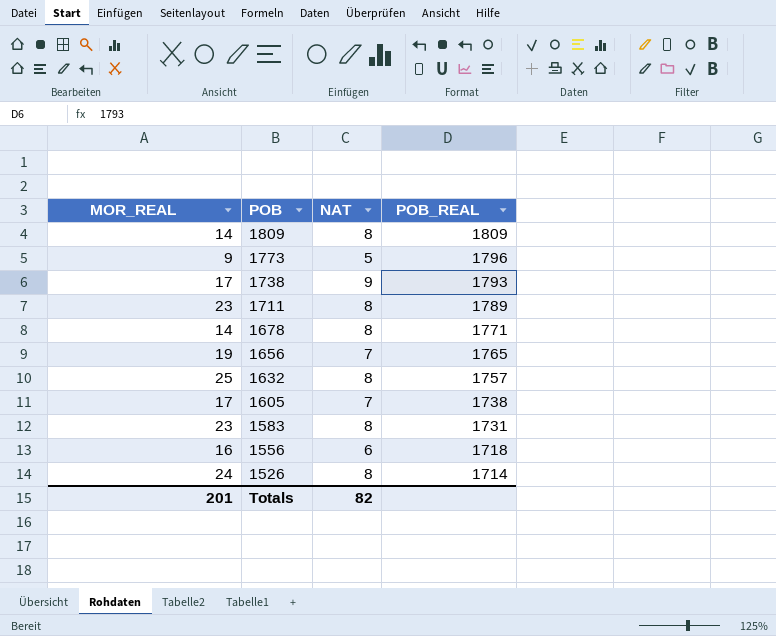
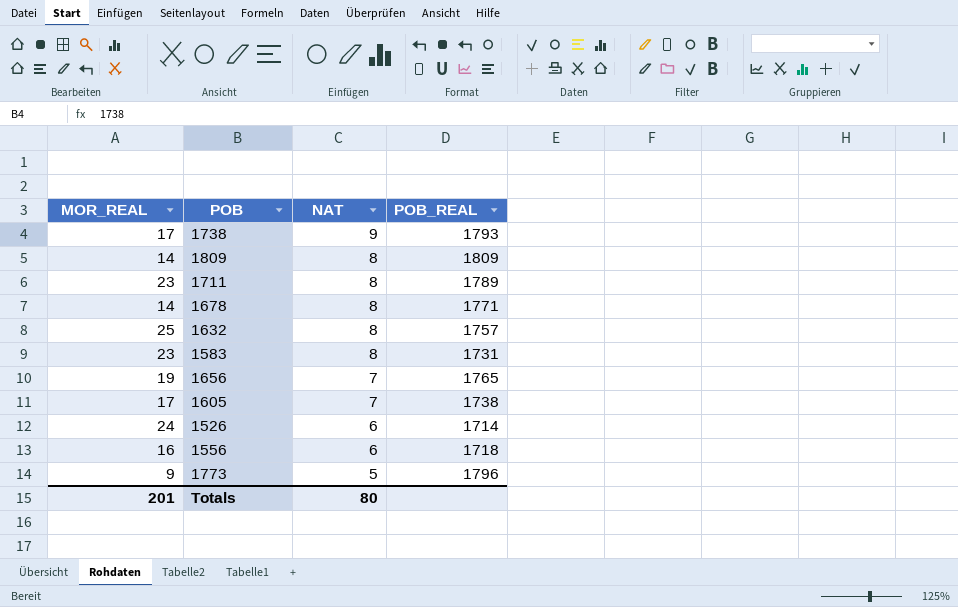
row order: POB descending -> NAT descending
1526 | NAT: 8 -> 6
Totals | NAT: 82 -> 80

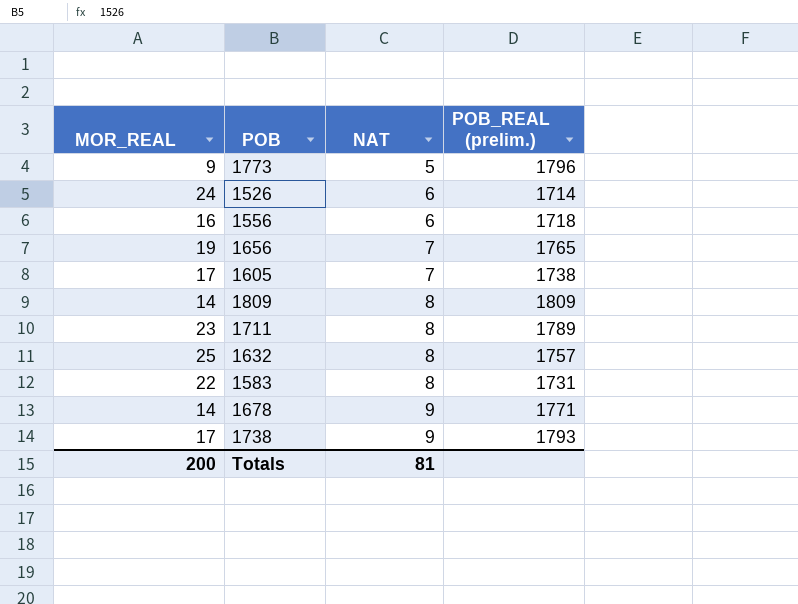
row order: NAT descending -> NAT ascending
column name: POB_REAL -> POB_REAL (prelim.)
1583 | MOR_REAL: 23 -> 22
1678 | NAT: 8 -> 9
Totals | MOR_REAL: 201 -> 200
Totals | NAT: 80 -> 81

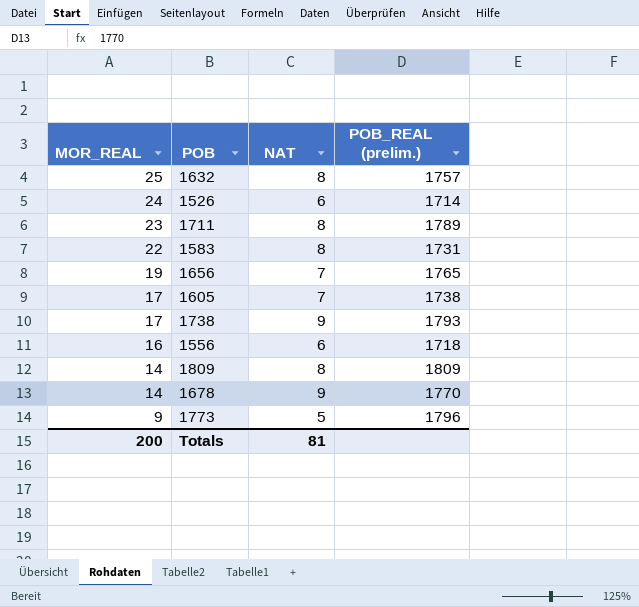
row order: NAT ascending -> MOR_REAL descending
1678 | POB_REAL (prelim.): 1771 -> 1770

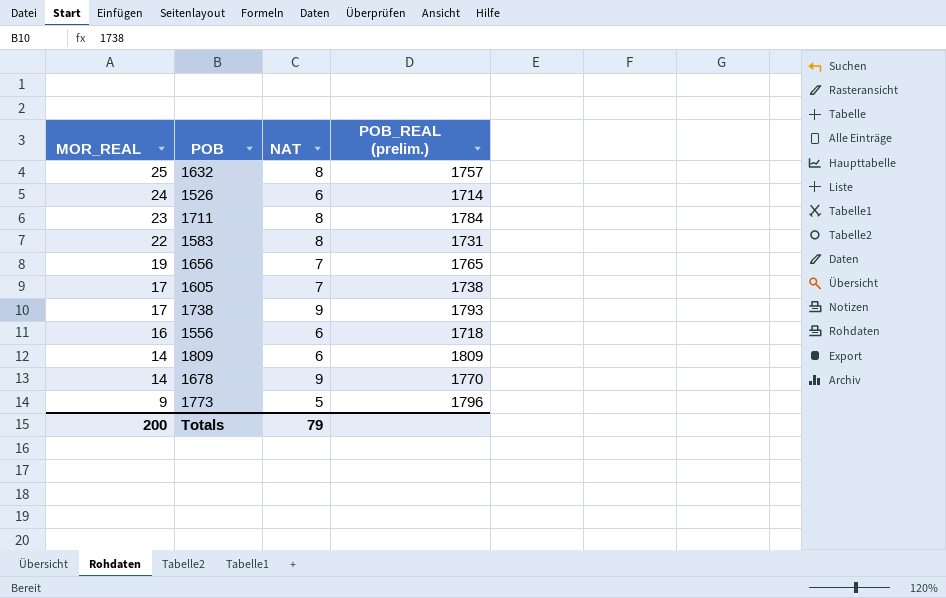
1711 | POB_REAL (prelim.): 1789 -> 1784
1809 | NAT: 8 -> 6
Totals | NAT: 81 -> 79

